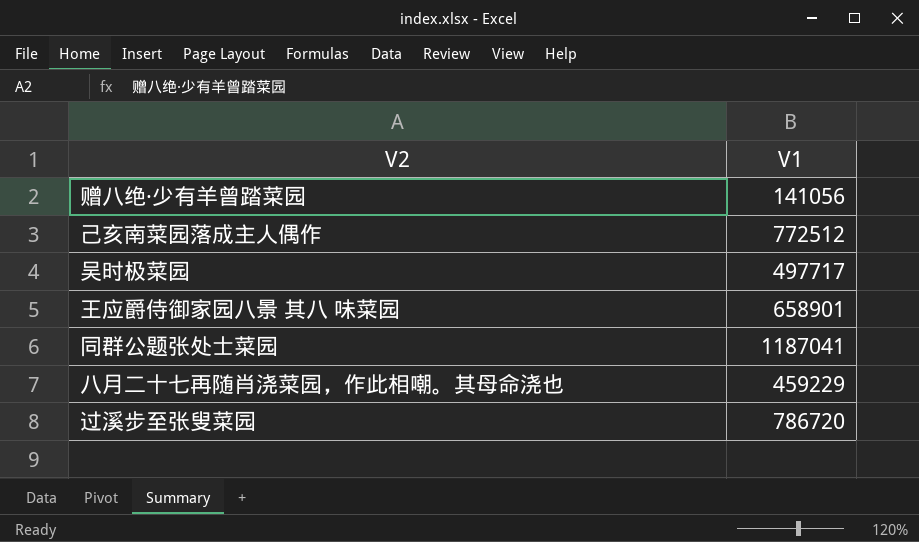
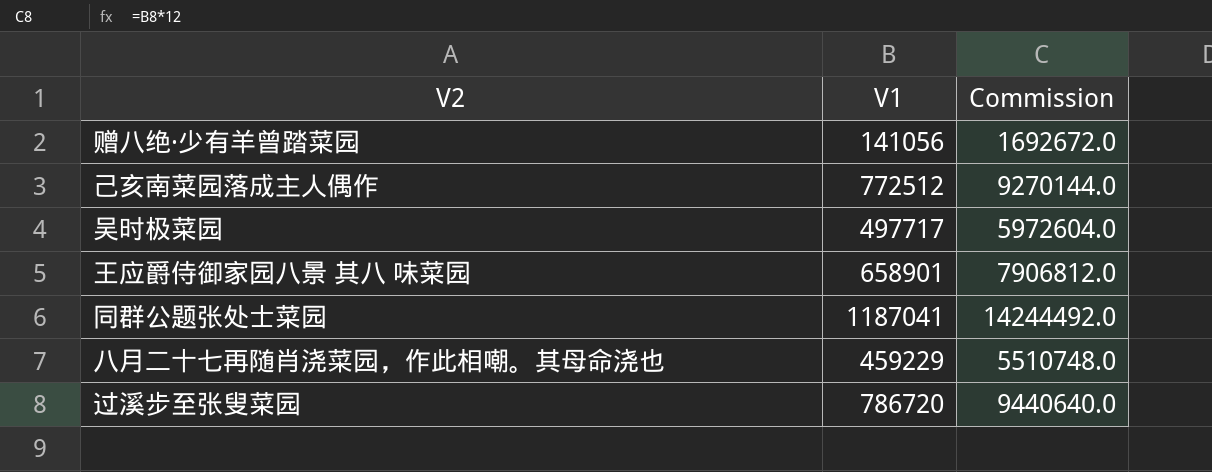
column Commission | formula: none -> [V1] * 12

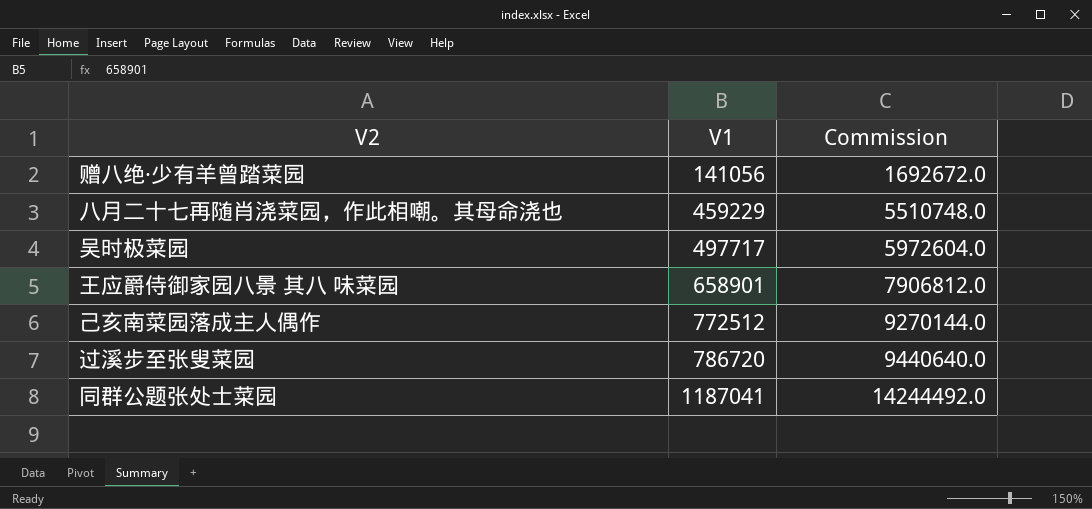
row order: none -> V1 ascending

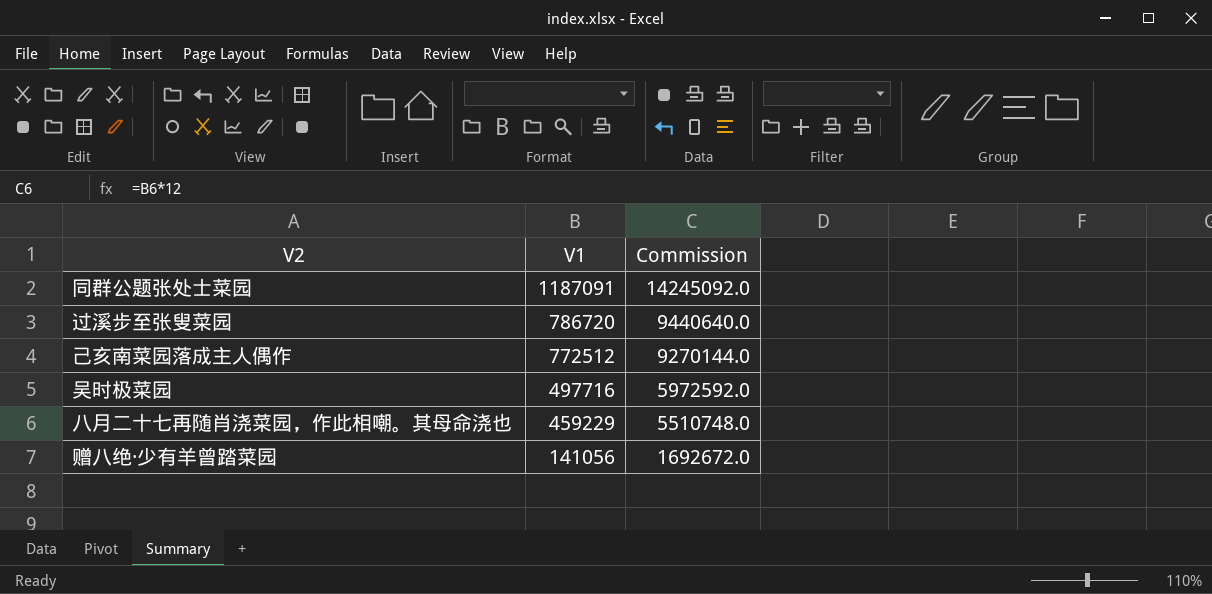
row order: V1 ascending -> V1 descending
row 王应爵侍御家园八景 其八 味菜园: 658901 | 7906812.0 -> none
同群公题张处士菜园 | V1: 1187041 -> 1187091
同群公题张处士菜园 | Commission: 14244492.0 -> 14245092.0
吴时极菜园 | V1: 497717 -> 497716
吴时极菜园 | Commission: 5972604.0 -> 5972592.0

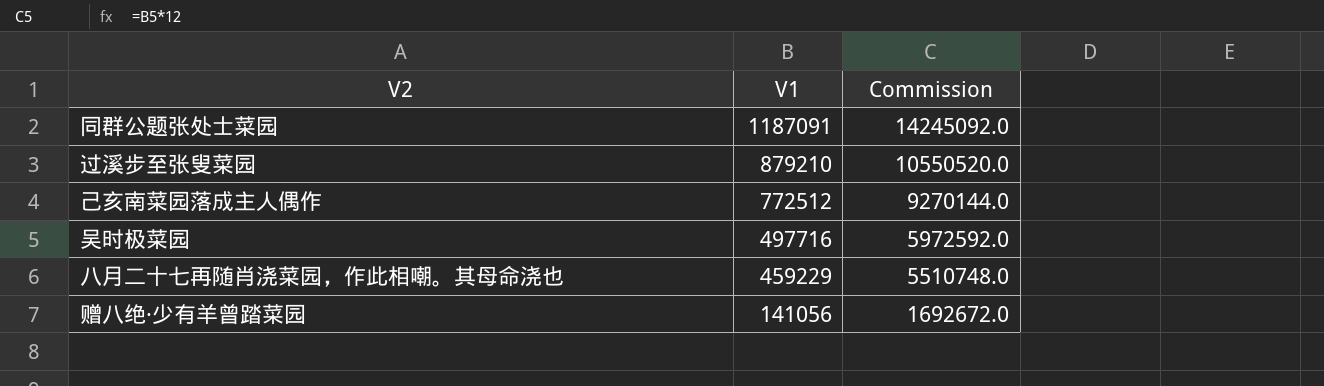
过溪步至张叟菜园 | V1: 786720 -> 879210
过溪步至张叟菜园 | Commission: 9440640.0 -> 10550520.0

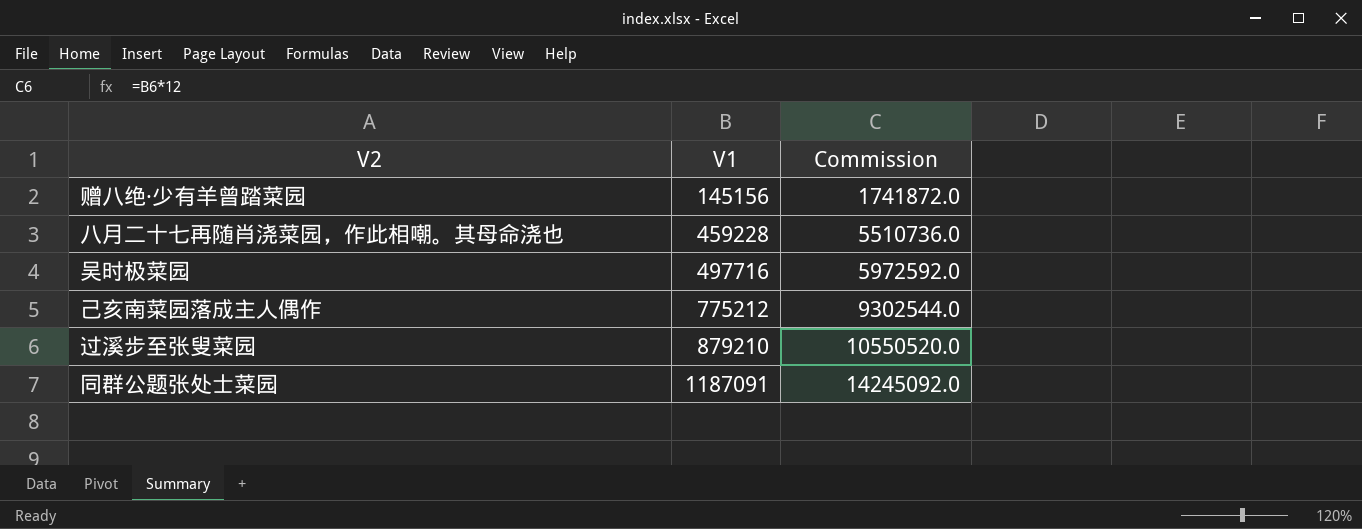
row order: V1 descending -> V1 ascending
赠八绝·少有羊曾踏菜园 | V1: 141056 -> 145156
赠八绝·少有羊曾踏菜园 | Commission: 1692672.0 -> 1741872.0
八月二十七再随肖浇菜园，作此相嘲。其母命浇也 | V1: 459229 -> 459228
八月二十七再随肖浇菜园，作此相嘲。其母命浇也 | Commission: 5510748.0 -> 5510736.0
己亥南菜园落成主人偶作 | V1: 772512 -> 775212
己亥南菜园落成主人偶作 | Commission: 9270144.0 -> 9302544.0

